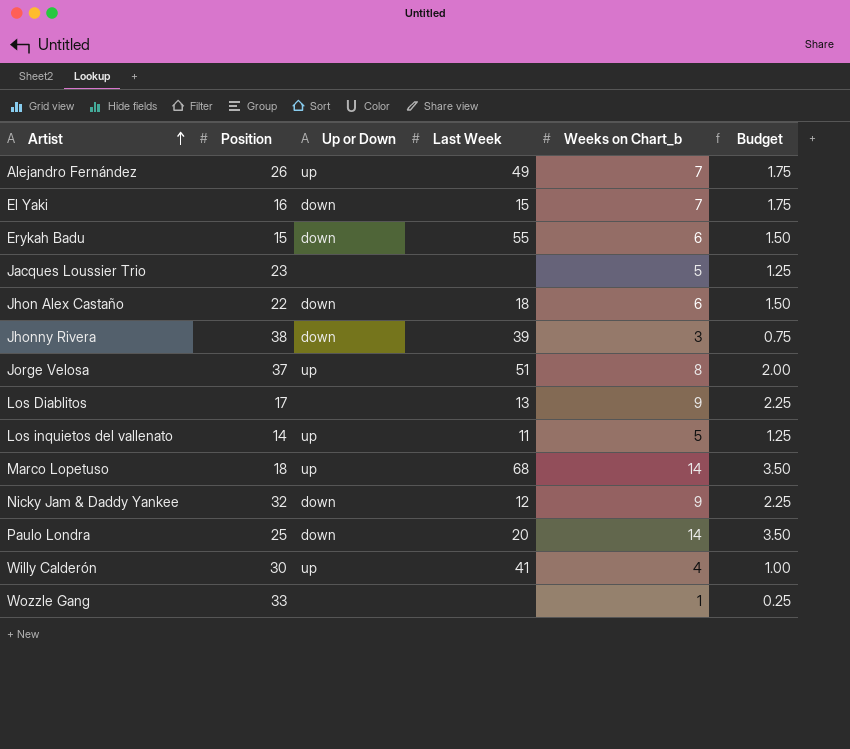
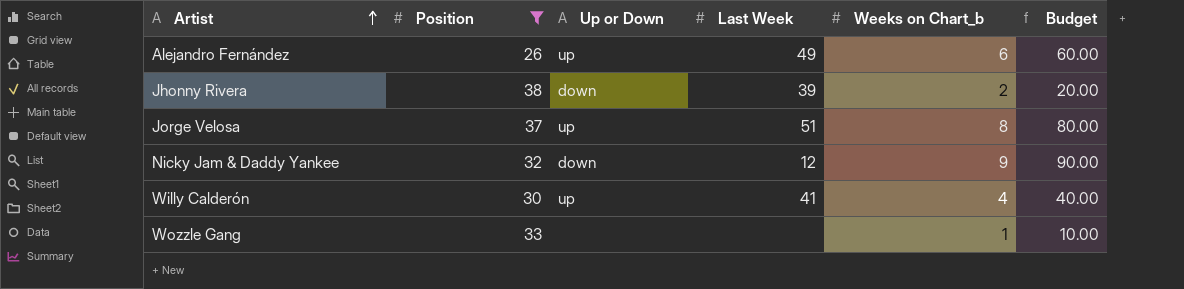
filter: none -> Position >= 26
column Budget | formula: [Weeks on Chart_b] * 0.25 -> [Weeks on Chart_b] * 10
Alejandro Fernández | Weeks on Chart_b: 7 -> 6
Jhonny Rivera | Weeks on Chart_b: 3 -> 2

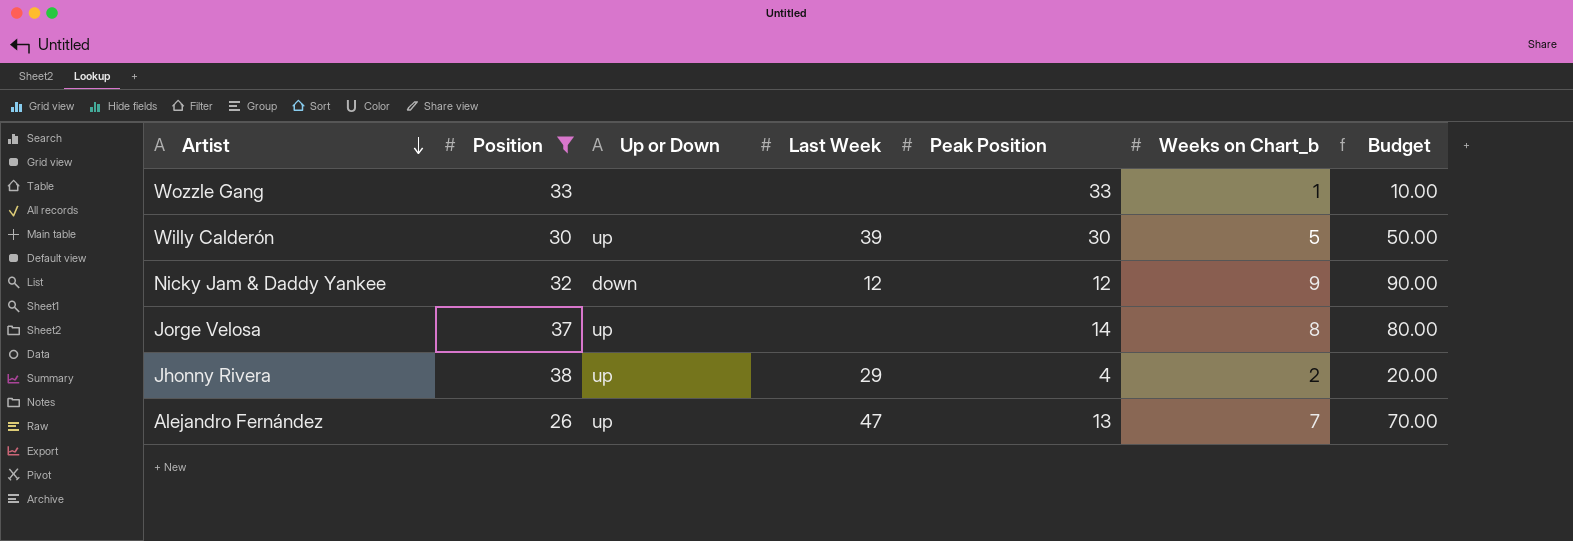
row order: Artist ascending -> Artist descending
column Peak Position | position: none -> 5
Willy Calderón | Last Week: 41 -> 39
Willy Calderón | Weeks on Chart_b: 4 -> 5
Willy Calderón | Budget: 40.00 -> 50.00
Jorge Velosa | Last Week: 51 -> none
Jhonny Rivera | Up or Down: down -> up
Jhonny Rivera | Last Week: 39 -> 29
Alejandro Fernández | Last Week: 49 -> 47
Alejandro Fernández | Weeks on Chart_b: 6 -> 7
Alejandro Fernández | Budget: 60.00 -> 70.00

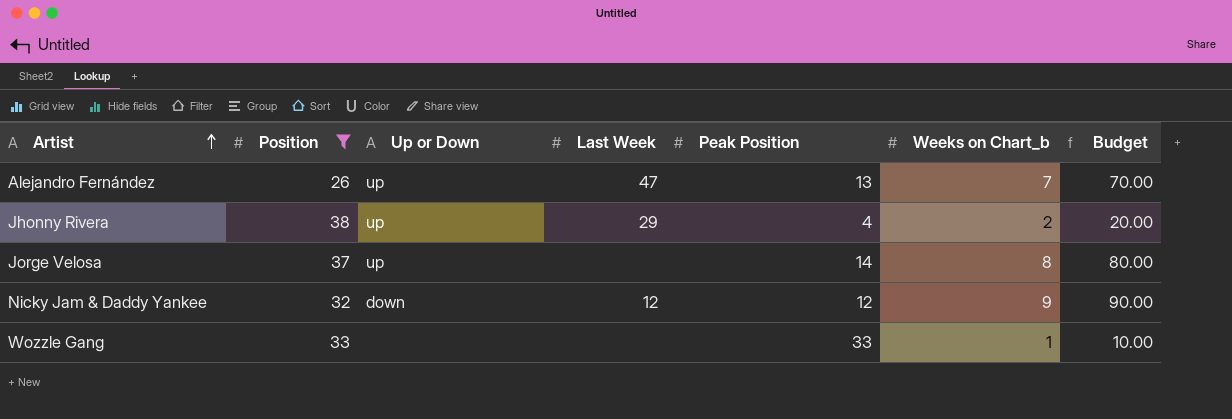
row order: Artist descending -> Artist ascending
row Willy Calderón: 30 | up | 39 | 30 | 5 | 50.00 -> none

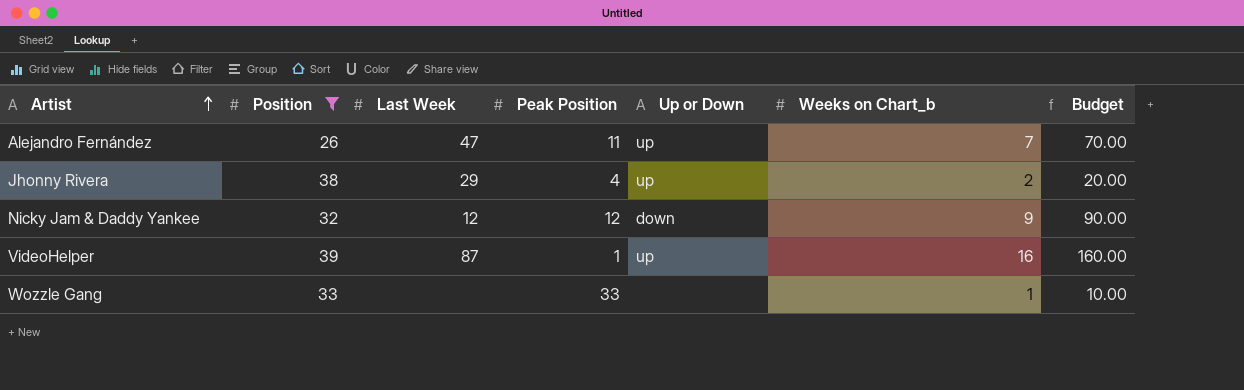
column Up or Down | position: 3 -> 5
row Jorge Velosa: 37 | up | none | 14 | 8 | 80.00 -> none
Alejandro Fernández | Peak Position: 13 -> 11
row VideoHelper: none -> 39 | 87 | 1 | up | 16 | 160.00

